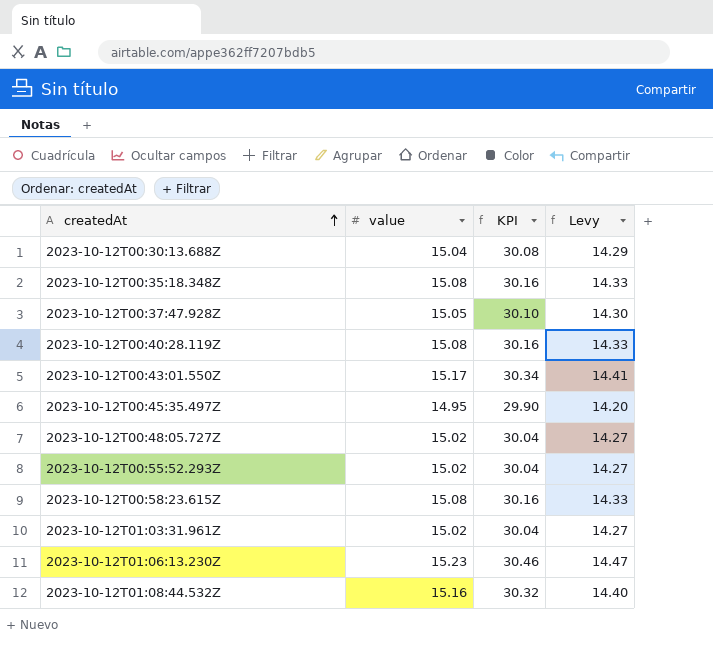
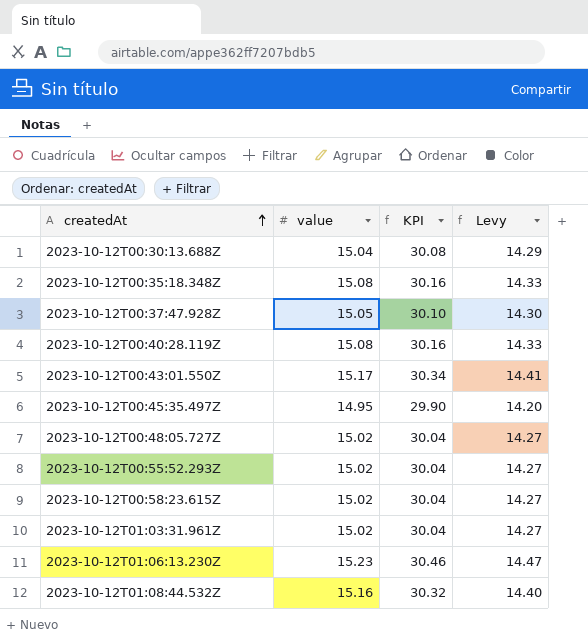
2023-10-12T00:58:23.615Z | value: 15.08 -> 15.02
2023-10-12T00:58:23.615Z | KPI: 30.16 -> 30.04
2023-10-12T00:58:23.615Z | Levy: 14.33 -> 14.27

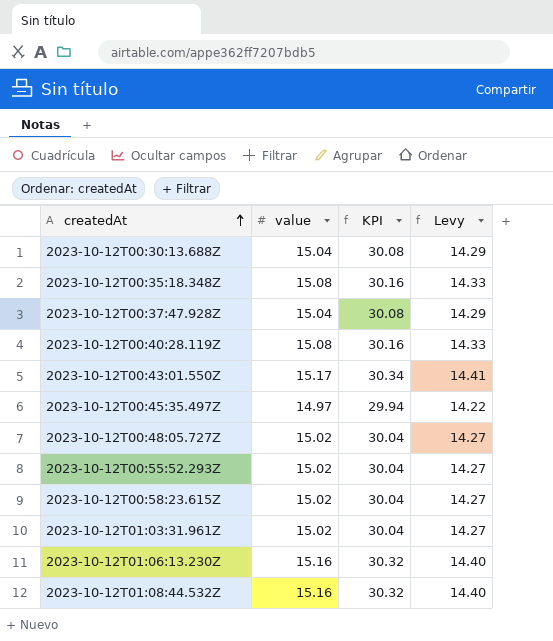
2023-10-12T00:37:47.928Z | value: 15.05 -> 15.04
2023-10-12T00:37:47.928Z | KPI: 30.10 -> 30.08
2023-10-12T00:37:47.928Z | Levy: 14.30 -> 14.29
2023-10-12T00:45:35.497Z | value: 14.95 -> 14.97
2023-10-12T00:45:35.497Z | KPI: 29.90 -> 29.94
2023-10-12T00:45:35.497Z | Levy: 14.20 -> 14.22
2023-10-12T01:06:13.230Z | value: 15.23 -> 15.16
2023-10-12T01:06:13.230Z | KPI: 30.46 -> 30.32
2023-10-12T01:06:13.230Z | Levy: 14.47 -> 14.40

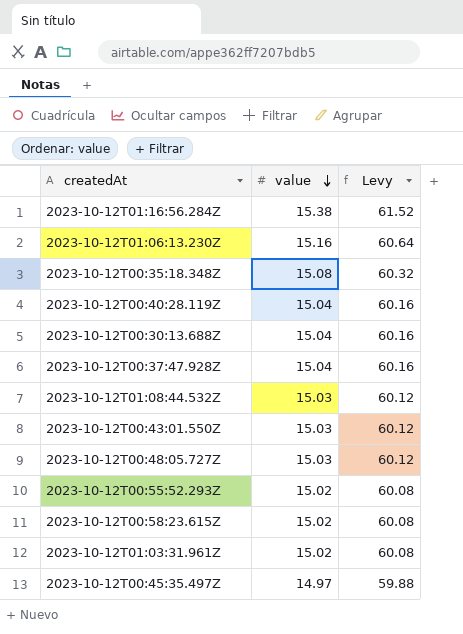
row order: createdAt ascending -> value descending
column KPI | formula: [value] * 2 -> none
column Levy | formula: [value] * 0.95 -> [value] * 4
row 2023-10-12T01:16:56.284Z: none -> 15.38 | 61.52
2023-10-12T00:40:28.119Z | value: 15.08 -> 15.04
2023-10-12T01:08:44.532Z | value: 15.16 -> 15.03
2023-10-12T00:43:01.550Z | value: 15.17 -> 15.03
2023-10-12T00:48:05.727Z | value: 15.02 -> 15.03

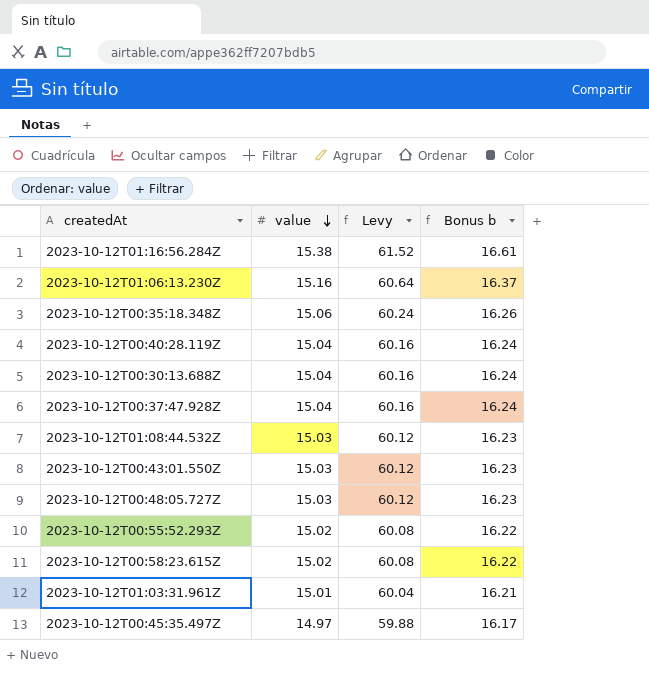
column Bonus b | formula: none -> [value] * 1.08
2023-10-12T00:35:18.348Z | value: 15.08 -> 15.06
2023-10-12T00:35:18.348Z | Levy: 60.32 -> 60.24
2023-10-12T01:03:31.961Z | value: 15.02 -> 15.01
2023-10-12T01:03:31.961Z | Levy: 60.08 -> 60.04

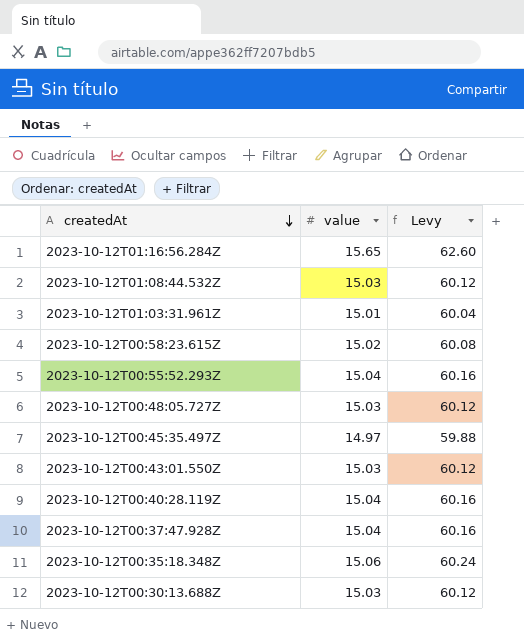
row order: value descending -> createdAt descending
column Bonus b | formula: [value] * 1.08 -> none
row 2023-10-12T01:06:13.230Z: 15.16 | 60.64 | 16.37 -> none
2023-10-12T01:16:56.284Z | value: 15.38 -> 15.65
2023-10-12T01:16:56.284Z | Levy: 61.52 -> 62.60
2023-10-12T00:55:52.293Z | value: 15.02 -> 15.04
2023-10-12T00:55:52.293Z | Levy: 60.08 -> 60.16
2023-10-12T00:30:13.688Z | value: 15.04 -> 15.03
2023-10-12T00:30:13.688Z | Levy: 60.16 -> 60.12

